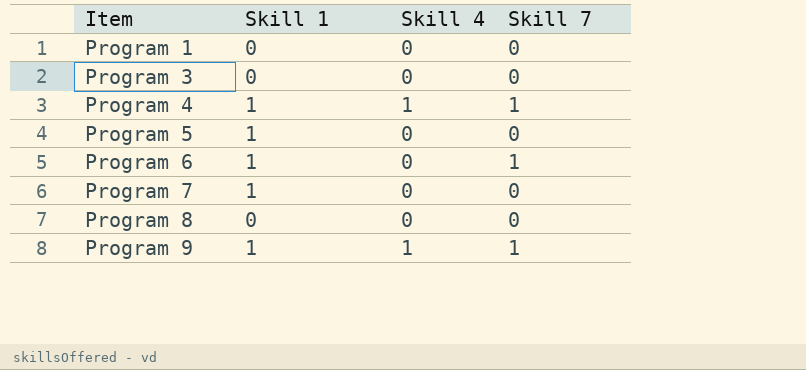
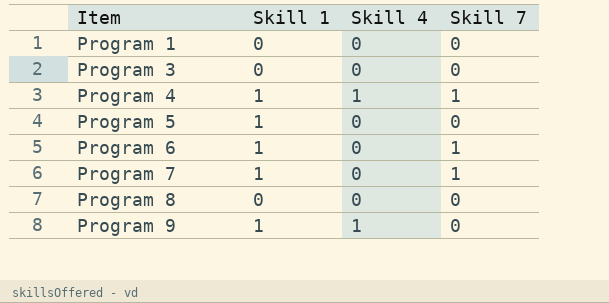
Program 7 | Skill 7: 0 -> 1
Program 9 | Skill 7: 1 -> 0

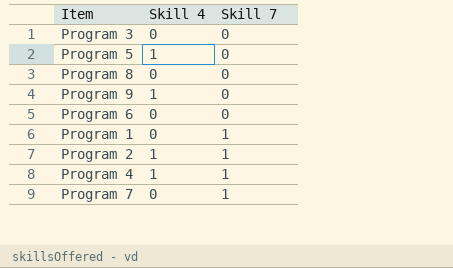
row order: Item ascending -> Skill 7 ascending
column Skill 1 | position: 2 -> none
Program 5 | Skill 4: 0 -> 1
Program 6 | Skill 7: 1 -> 0
Program 1 | Skill 7: 0 -> 1
row Program 2: none -> 1 | 1

